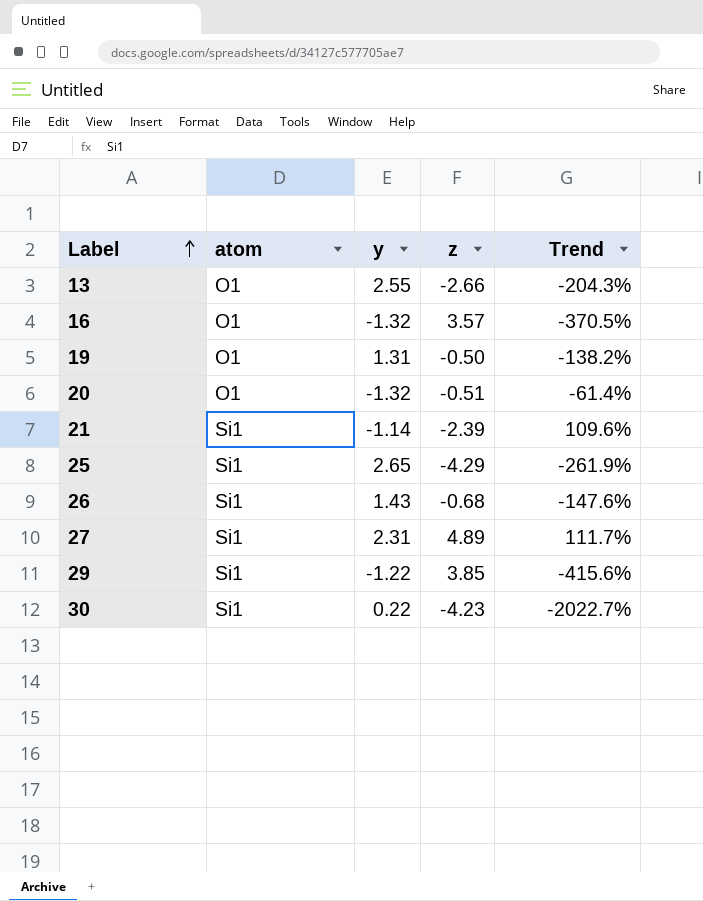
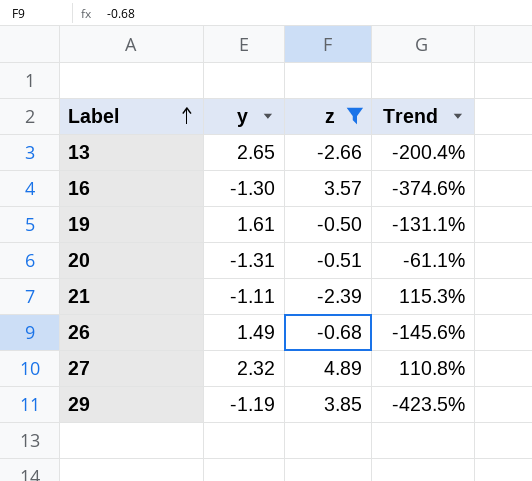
filter: none -> z >= -2.66
column atom | position: 2 -> none
13 | y: 2.55 -> 2.65
13 | Trend: -204.3% -> -200.4%
16 | y: -1.32 -> -1.30
16 | Trend: -370.5% -> -374.6%
19 | y: 1.31 -> 1.61
19 | Trend: -138.2% -> -131.1%
20 | y: -1.32 -> -1.31
20 | Trend: -61.4% -> -61.1%
21 | y: -1.14 -> -1.11
21 | Trend: 109.6% -> 115.3%
26 | y: 1.43 -> 1.49
26 | Trend: -147.6% -> -145.6%
27 | y: 2.31 -> 2.32
27 | Trend: 111.7% -> 110.8%
29 | y: -1.22 -> -1.19
29 | Trend: -415.6% -> -423.5%

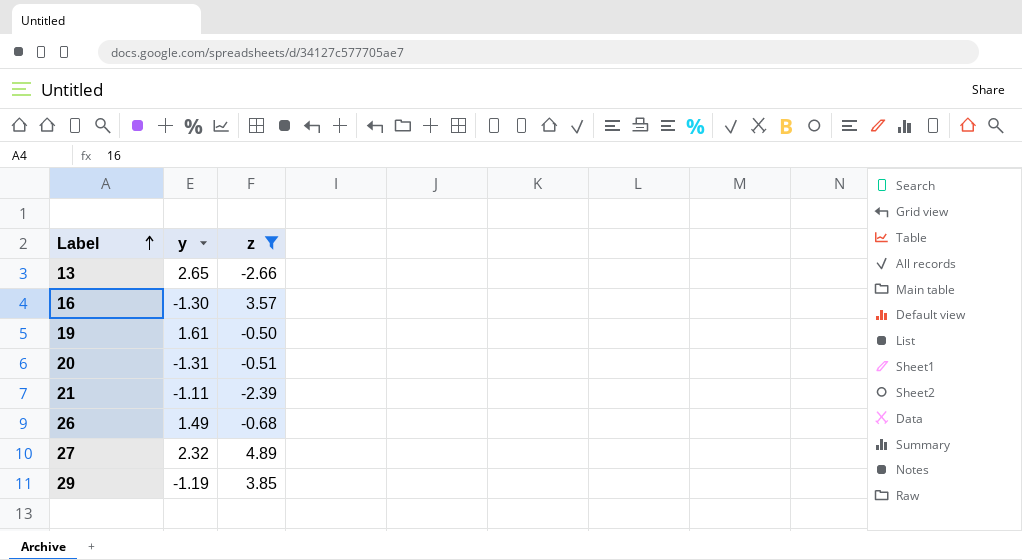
column Trend | formula: ([z] - [y]) / [y] -> none

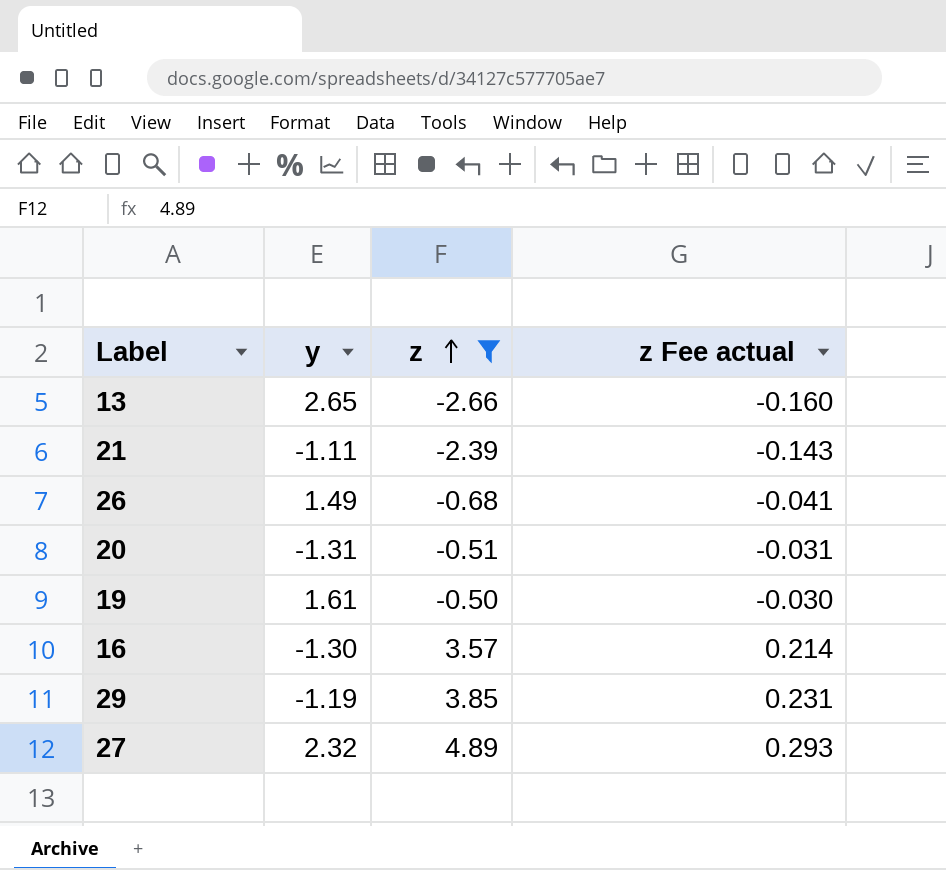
row order: Label ascending -> z ascending
column z Fee actual | formula: none -> [z] * 0.06

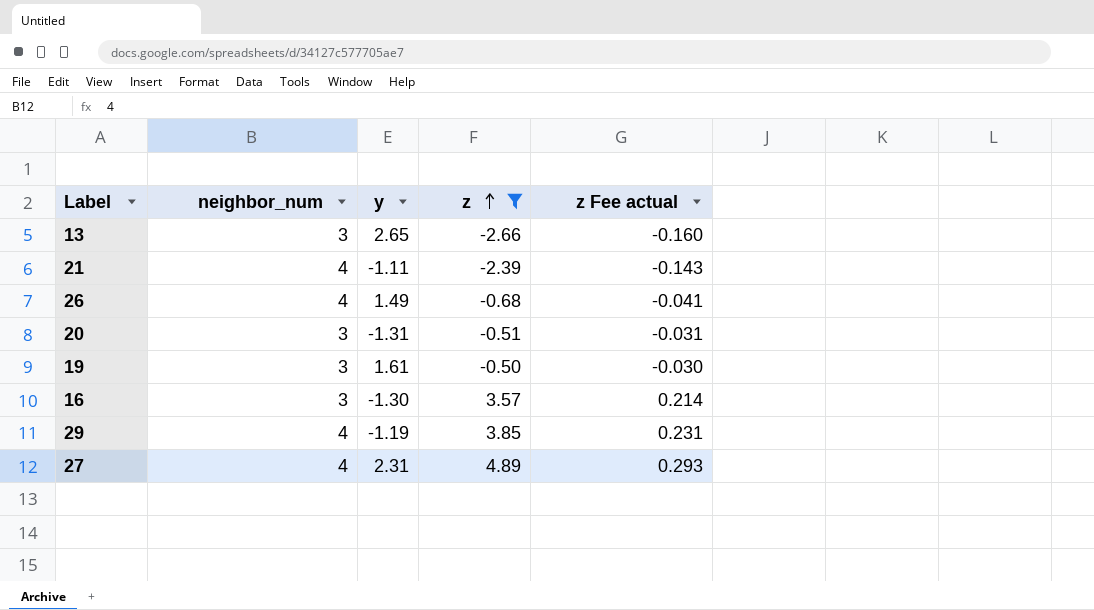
column neighbor_num | position: none -> 2
27 | y: 2.32 -> 2.31

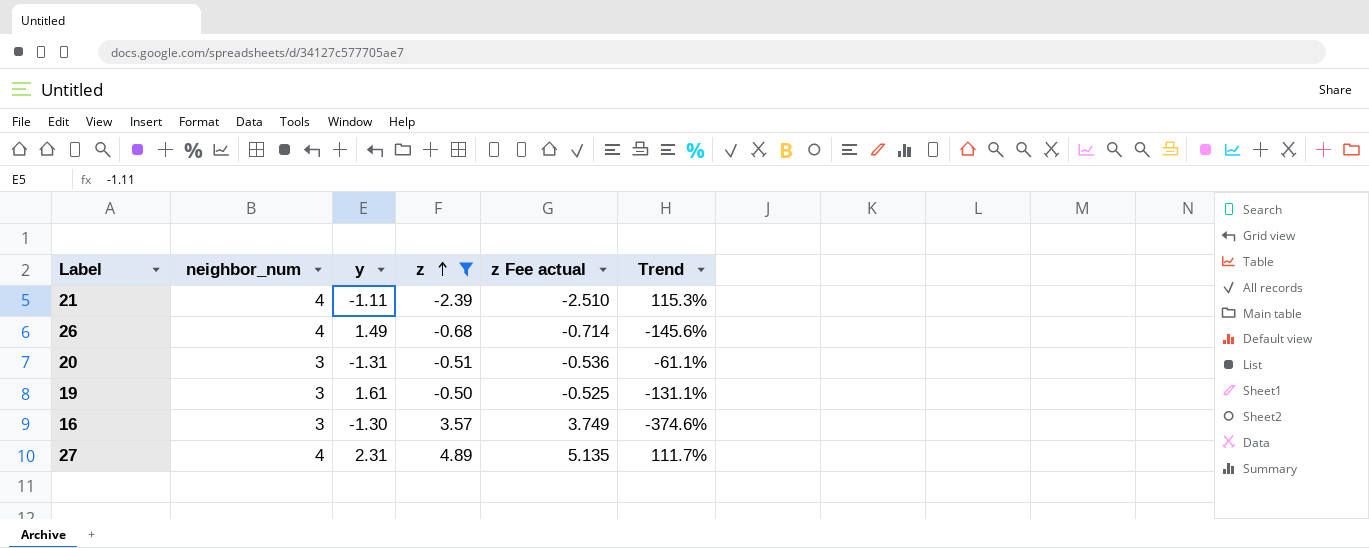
column z Fee actual | formula: [z] * 0.06 -> [z] * 1.05
column Trend | formula: none -> ([z] - [y]) / [y]
row 13: 3 | 2.65 | -2.66 | -0.160 -> none
row 29: 4 | -1.19 | 3.85 | 0.231 -> none

